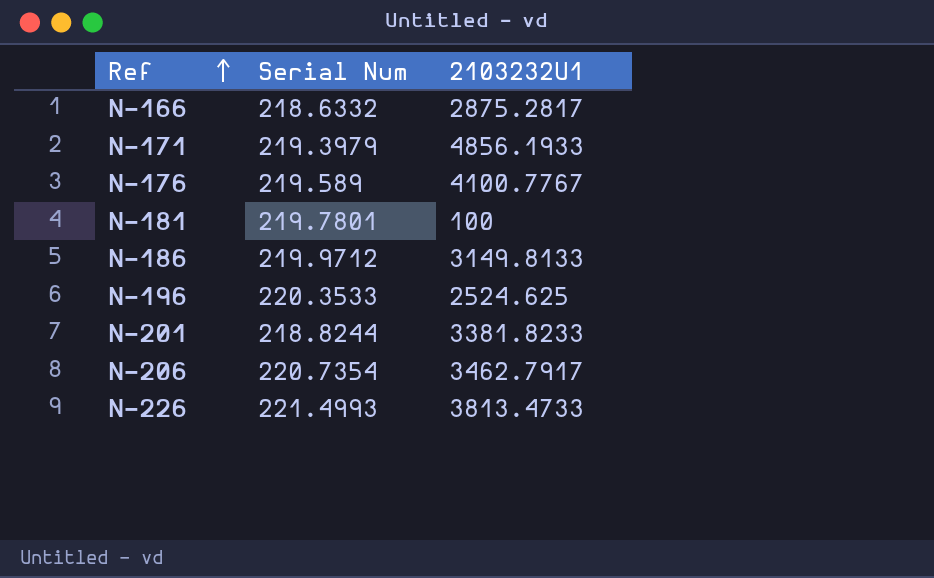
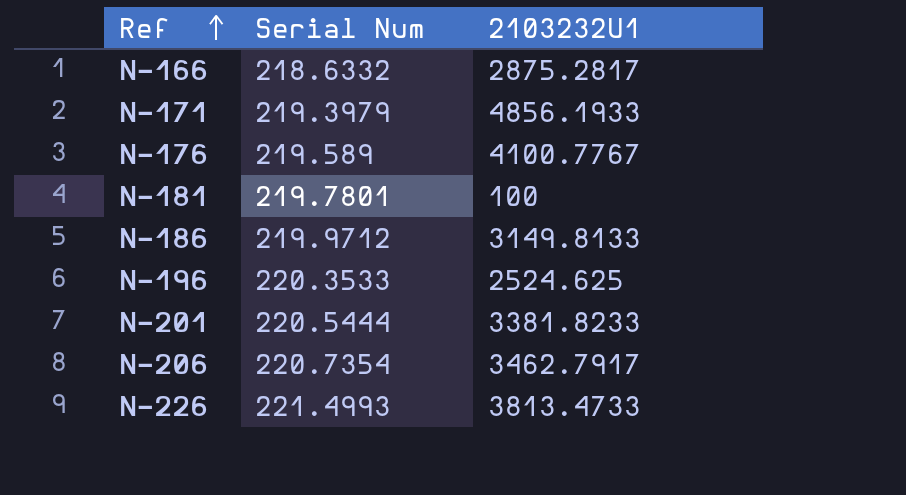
N-201 | Serial Num: 218.8244 -> 220.5444

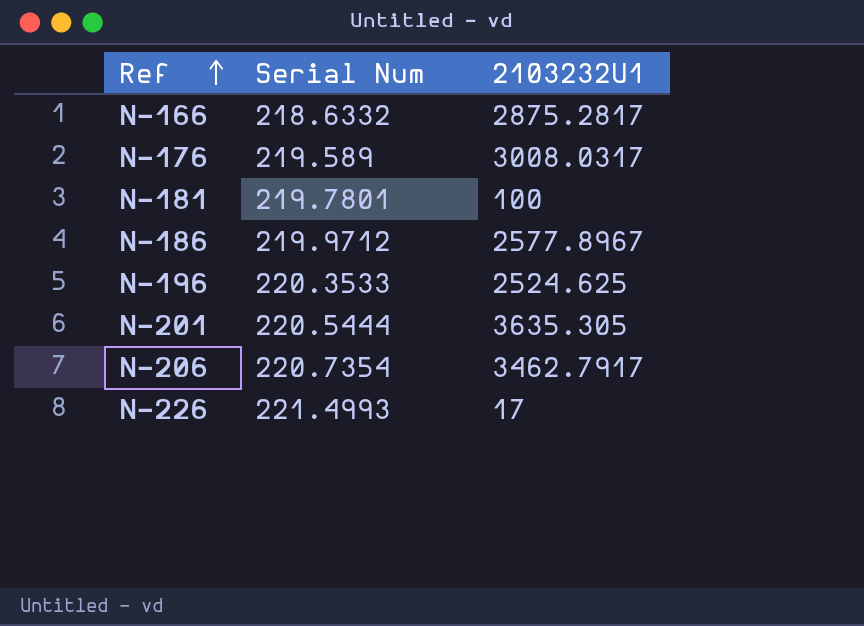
row N-171: 219.3979 | 4856.1933 -> none
N-176 | 2103232U1: 4100.7767 -> 3008.0317
N-186 | 2103232U1: 3149.8133 -> 2577.8967
N-201 | 2103232U1: 3381.8233 -> 3635.305
N-226 | 2103232U1: 3813.4733 -> 17

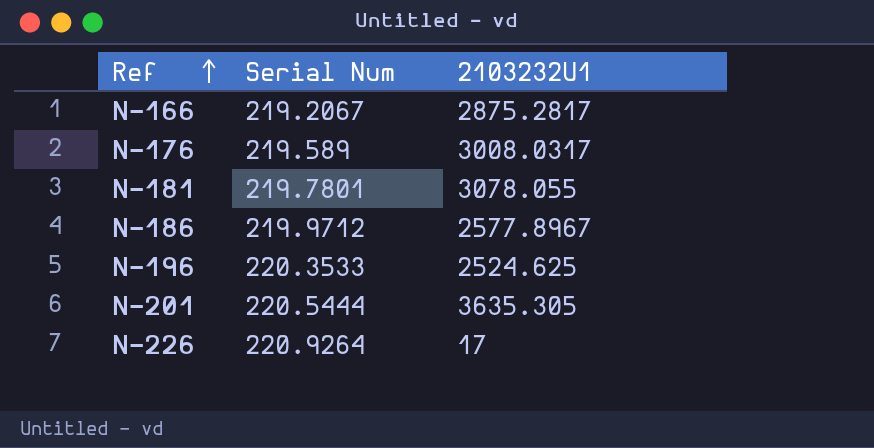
row N-206: 220.7354 | 3462.7917 -> none
N-166 | Serial Num: 218.6332 -> 219.2067
N-181 | 2103232U1: 100 -> 3078.055
N-226 | Serial Num: 221.4993 -> 220.9264

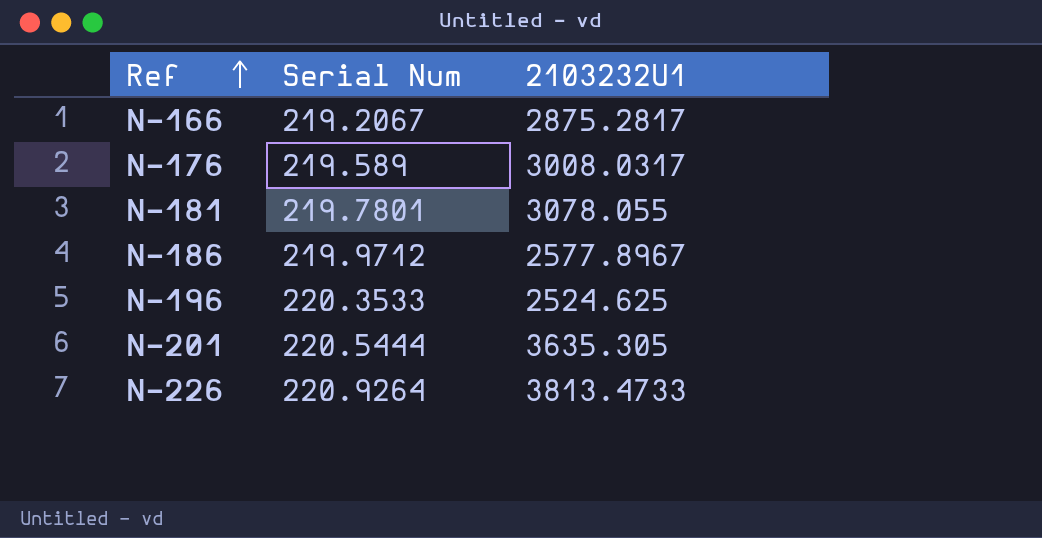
N-226 | 2103232U1: 17 -> 3813.4733

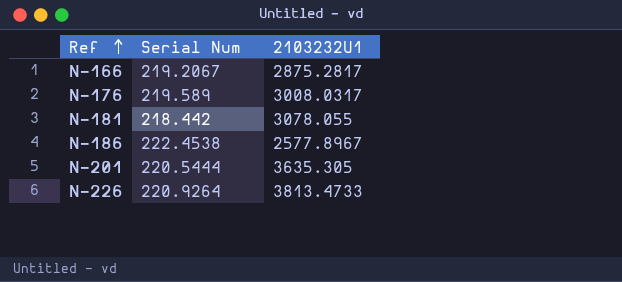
row N-196: 220.3533 | 2524.625 -> none
N-181 | Serial Num: 219.7801 -> 218.442
N-186 | Serial Num: 219.9712 -> 222.4538

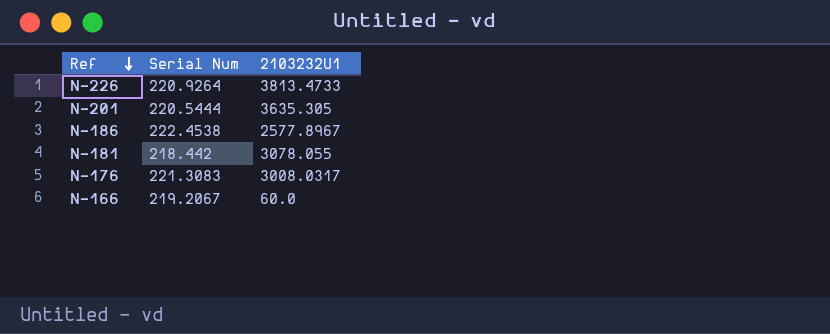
row order: Ref ascending -> Ref descending
N-176 | Serial Num: 219.589 -> 221.3083
N-166 | 2103232U1: 2875.2817 -> 60.0

